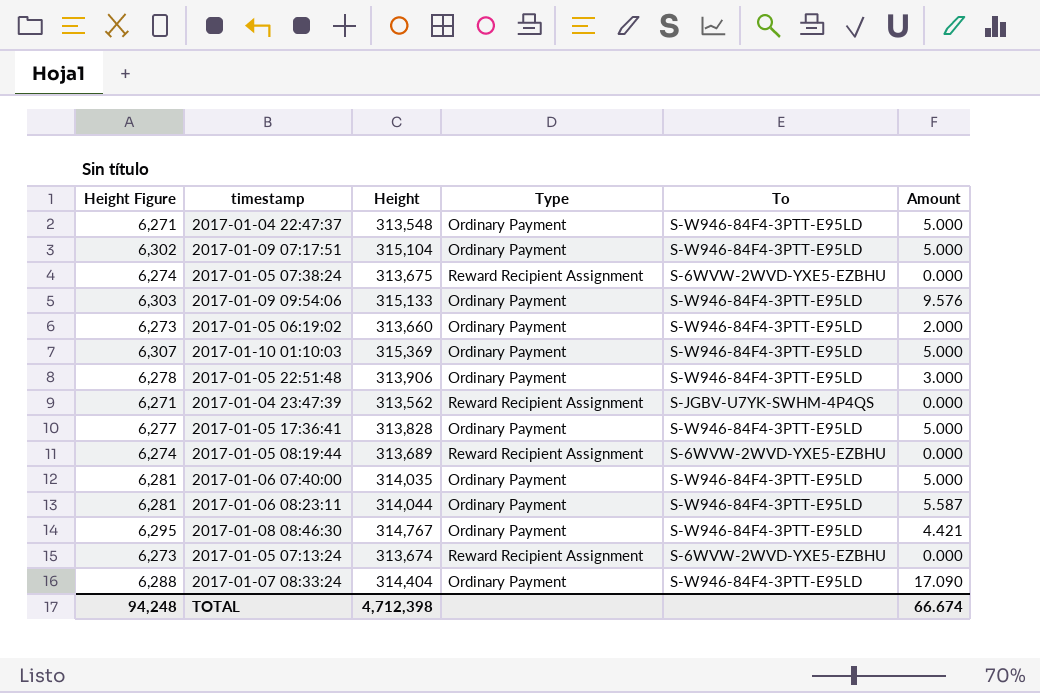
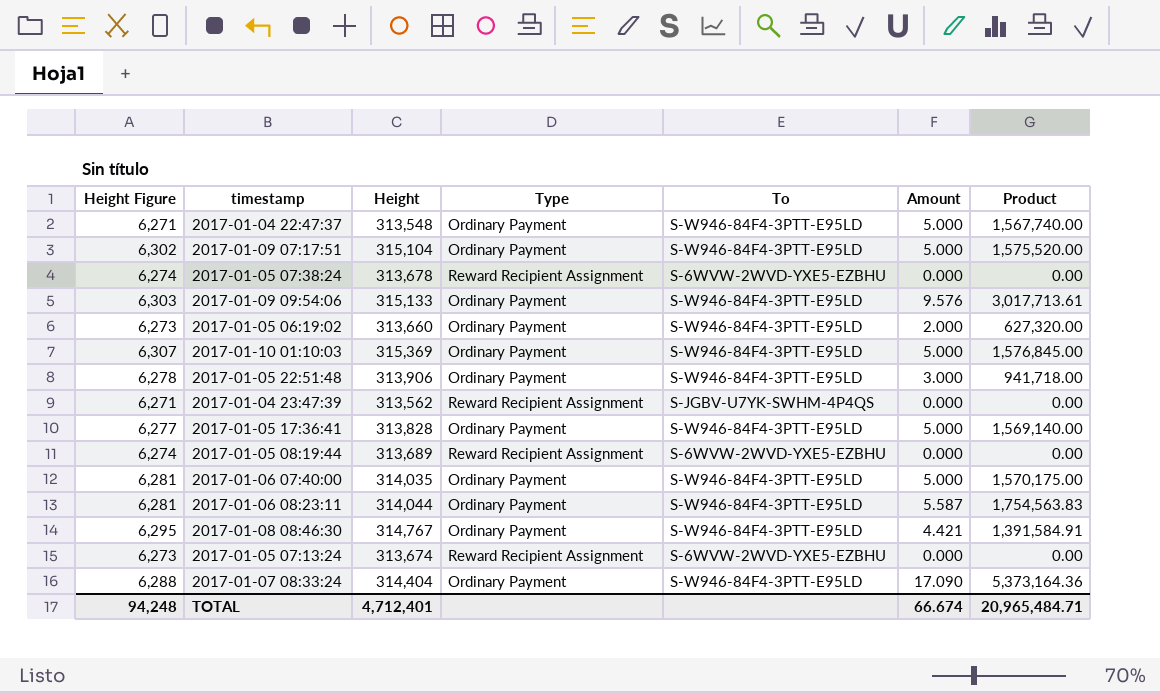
column Product | formula: none -> [Height] * [Amount]
2017-01-05 07:38:24 | Height: 313,675 -> 313,678
TOTAL | Height: 4,712,398 -> 4,712,401

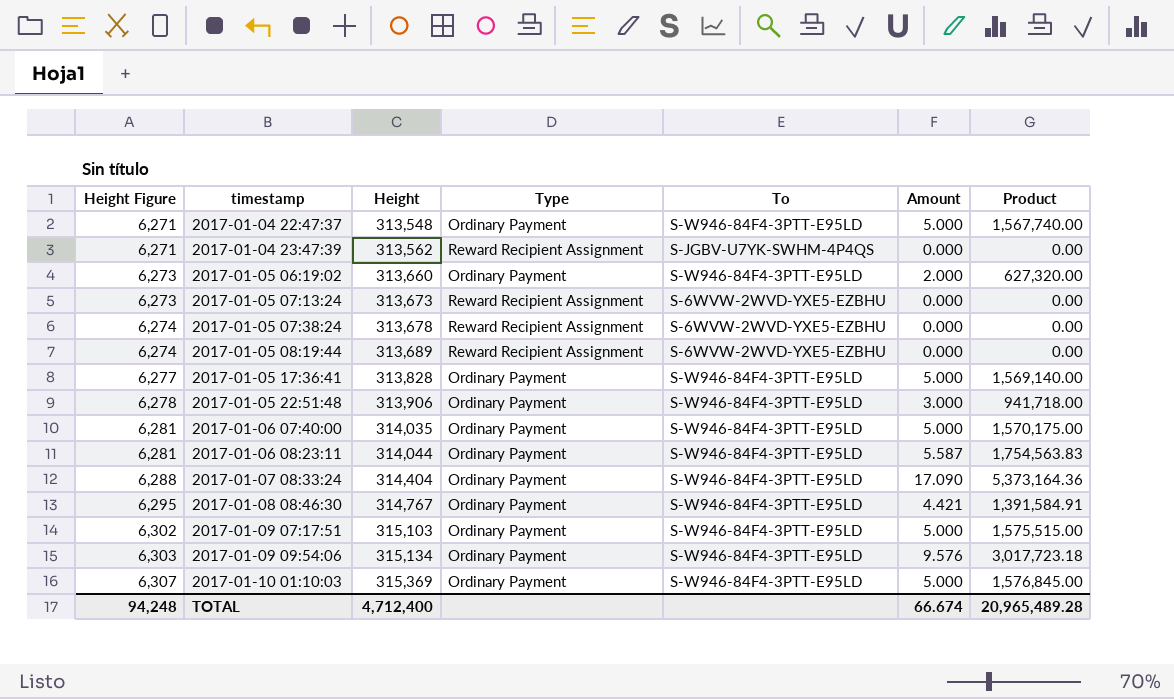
row order: none -> Height Figure ascending
2017-01-05 07:13:24 | Height: 313,674 -> 313,673
2017-01-09 07:17:51 | Height: 315,104 -> 315,103
2017-01-09 07:17:51 | Product: 1,575,520.00 -> 1,575,515.00
2017-01-09 09:54:06 | Height: 315,133 -> 315,134
2017-01-09 09:54:06 | Product: 3,017,713.61 -> 3,017,723.18
TOTAL | Height: 4,712,401 -> 4,712,400
TOTAL | Product: 20,965,484.71 -> 20,965,489.28

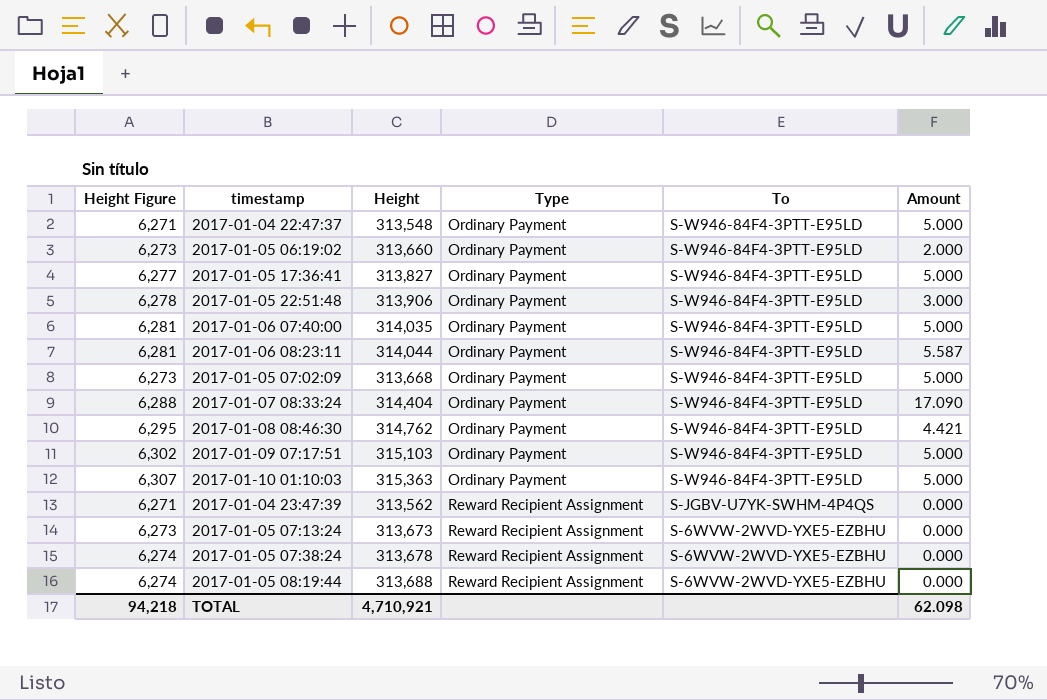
row order: Height Figure ascending -> Type ascending
column Product | formula: [Height] * [Amount] -> none
row 2017-01-09 09:54:06: 6,303 | 315,134 | Ordinary Payment | S-W946-84F4-3PTT-E95LD | 9.576 | 3,017,723.18 -> none
2017-01-05 17:36:41 | Height: 313,828 -> 313,827
row 2017-01-05 07:02:09: none -> 6,273 | 313,668 | Ordinary Payment | S-W946-84F4-3PTT-E95LD | 5.000
2017-01-08 08:46:30 | Height: 314,767 -> 314,762
2017-01-10 01:10:03 | Height: 315,369 -> 315,363
2017-01-05 08:19:44 | Height: 313,689 -> 313,688
TOTAL | Height Figure: 94,248 -> 94,218
TOTAL | Height: 4,712,400 -> 4,710,921
TOTAL | Amount: 66.674 -> 62.098

